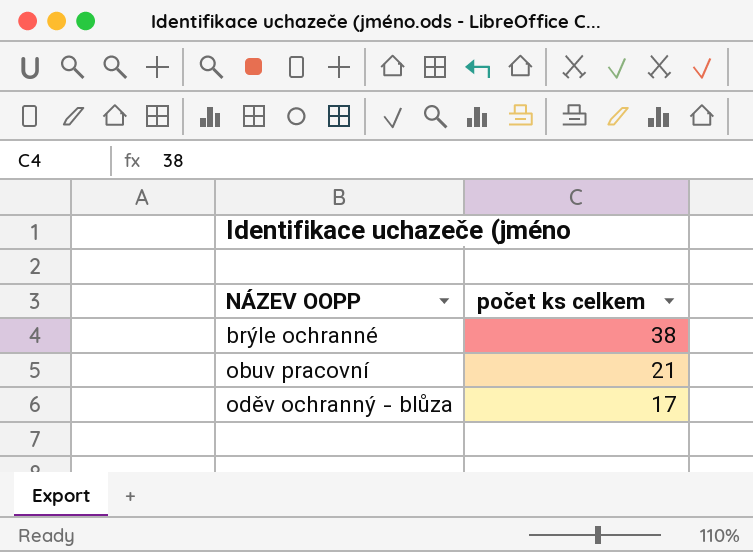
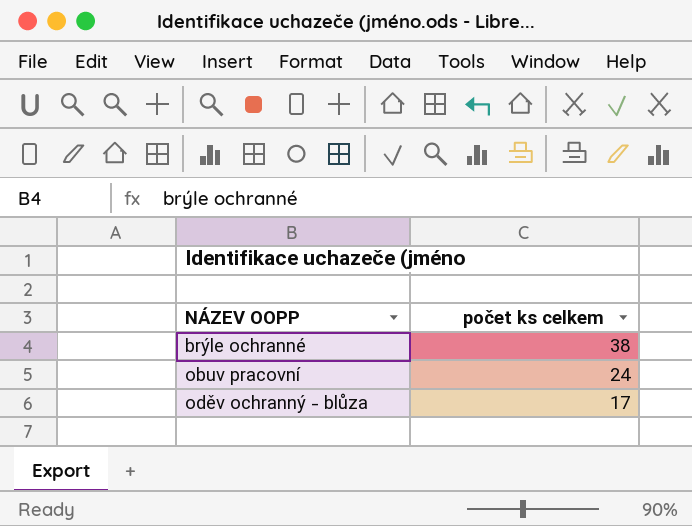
obuv pracovní | počet ks celkem: 21 -> 24

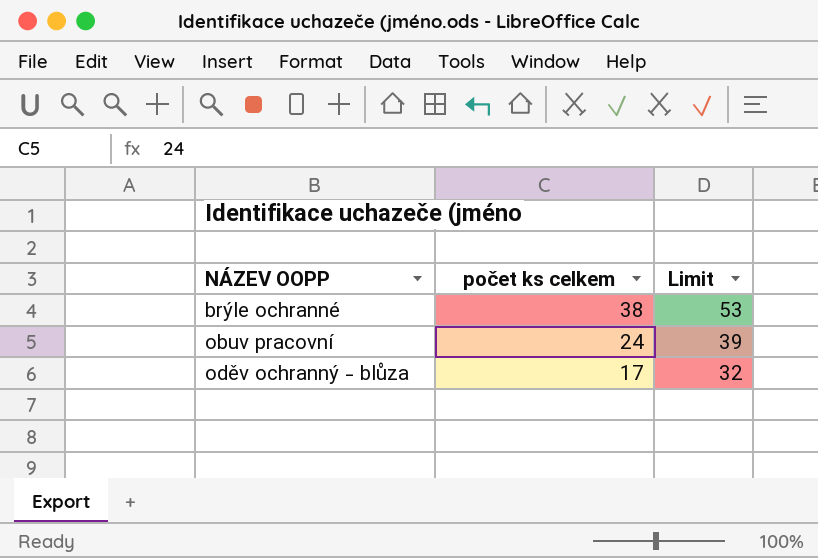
column Limit | formula: none -> [počet ks celkem] + 15

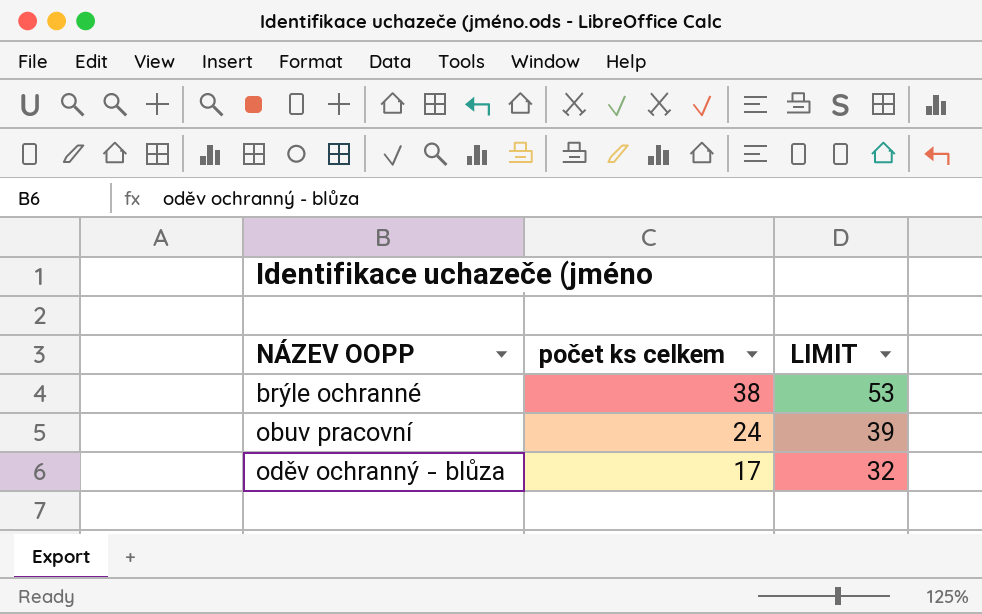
column name: Limit -> LIMIT

